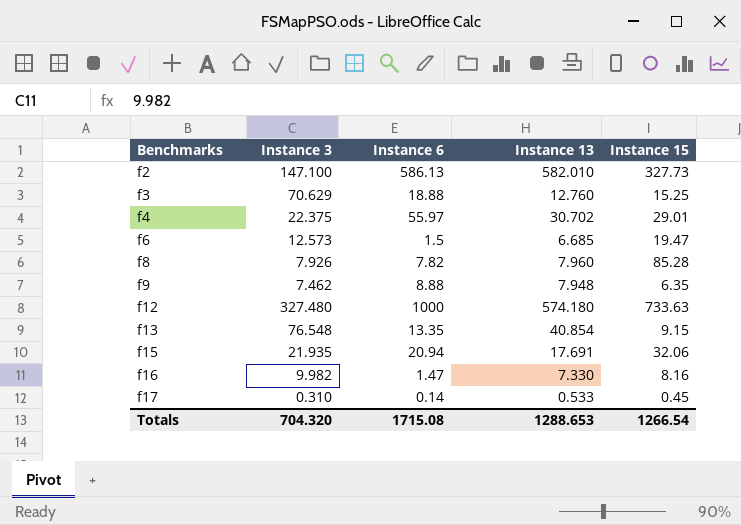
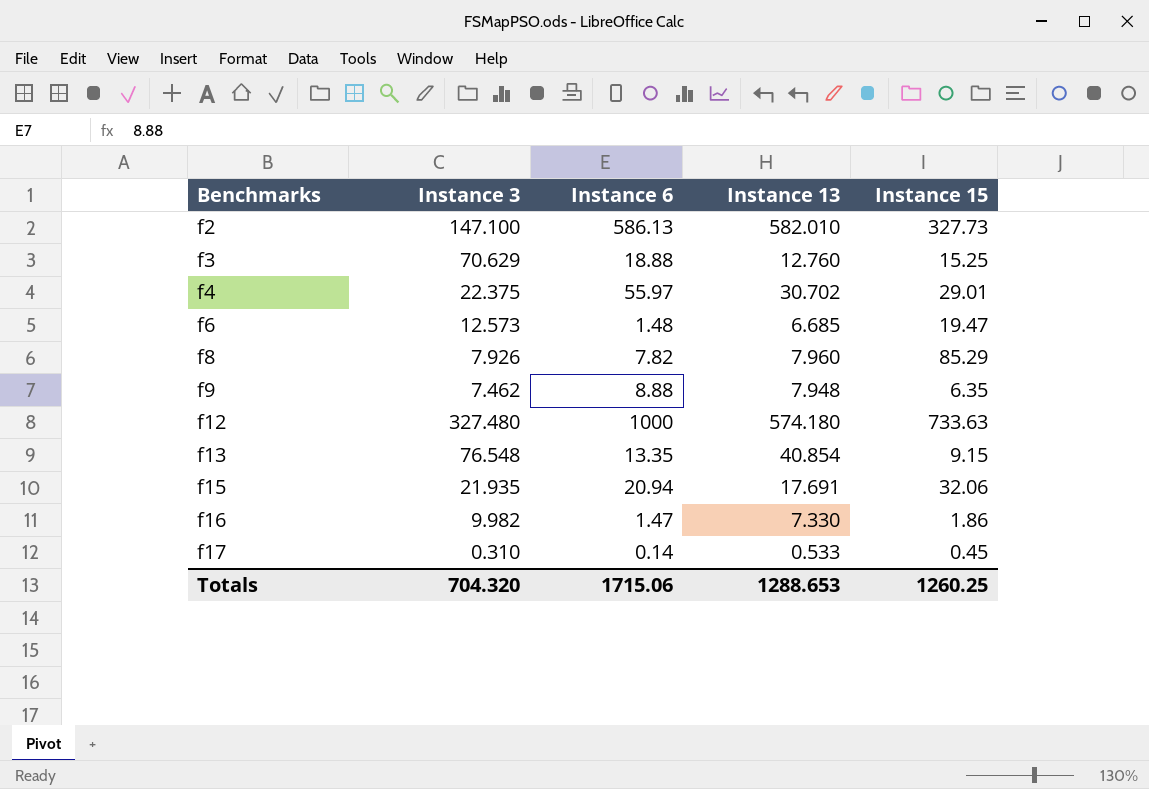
f6 | Instance 6: 1.5 -> 1.48
f8 | Instance 15: 85.28 -> 85.29
f16 | Instance 15: 8.16 -> 1.86
Totals | Instance 6: 1715.08 -> 1715.06
Totals | Instance 15: 1266.54 -> 1260.25

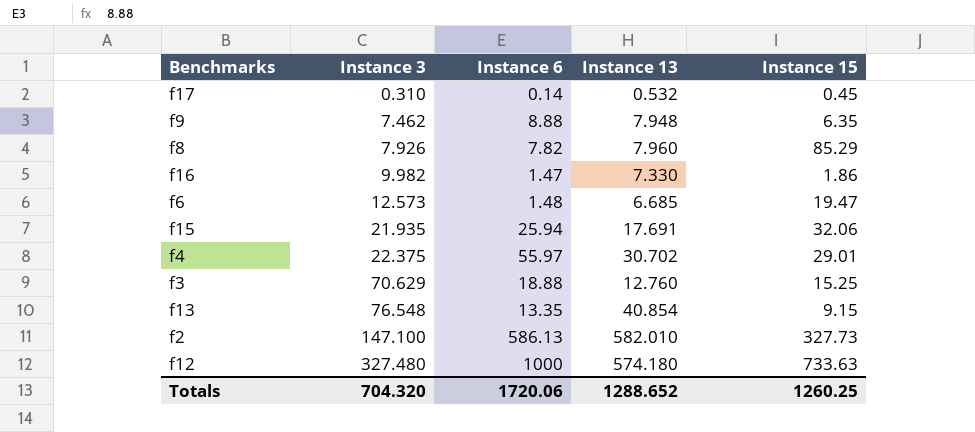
row order: Benchmarks ascending -> Instance 3 ascending
f17 | Instance 13: 0.533 -> 0.532
f15 | Instance 6: 20.94 -> 25.94
Totals | Instance 6: 1715.06 -> 1720.06
Totals | Instance 13: 1288.653 -> 1288.652

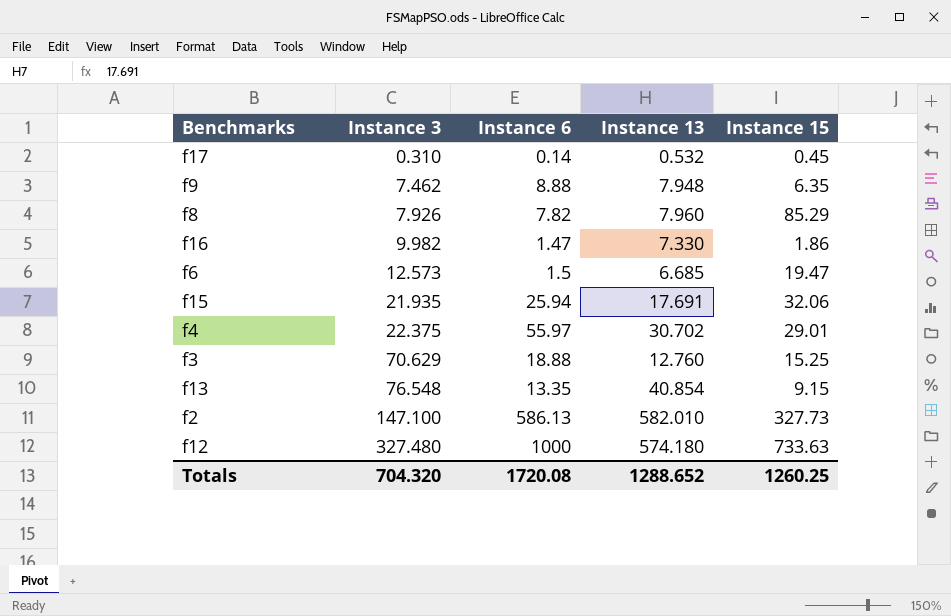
f6 | Instance 6: 1.48 -> 1.5
Totals | Instance 6: 1720.06 -> 1720.08

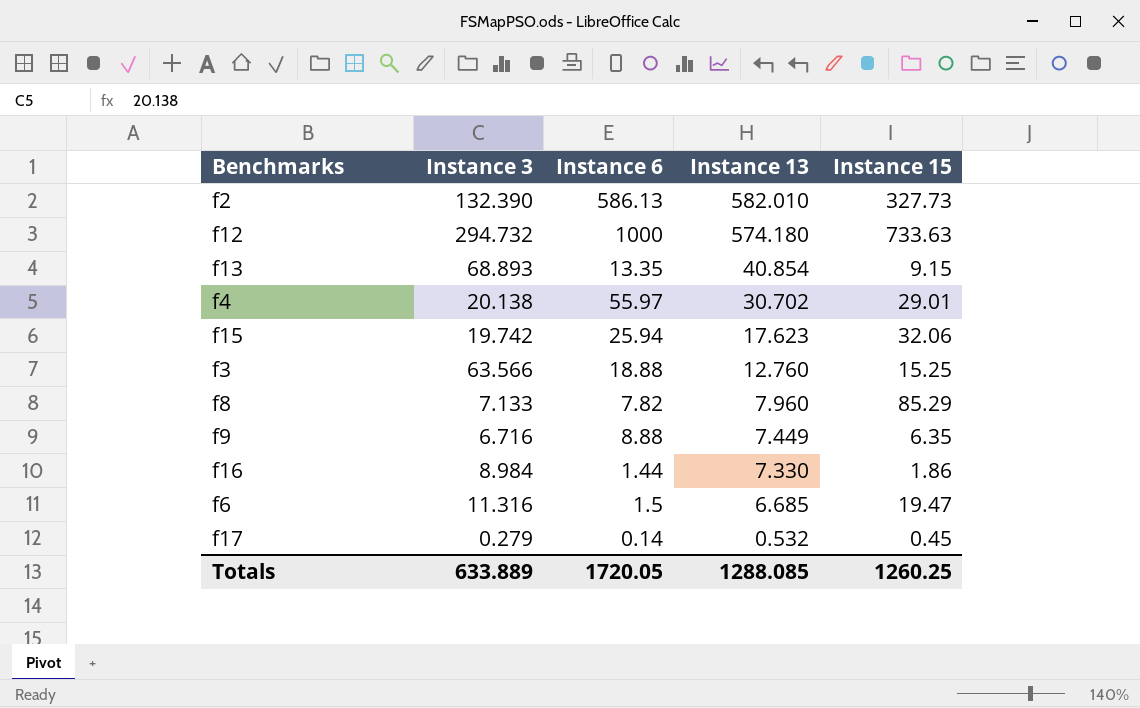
row order: Instance 3 ascending -> Instance 13 descending
f2 | Instance 3: 147.100 -> 132.390
f12 | Instance 3: 327.480 -> 294.732
f13 | Instance 3: 76.548 -> 68.893
f4 | Instance 3: 22.375 -> 20.138
f15 | Instance 3: 21.935 -> 19.742
f15 | Instance 13: 17.691 -> 17.623
f3 | Instance 3: 70.629 -> 63.566
f8 | Instance 3: 7.926 -> 7.133
f9 | Instance 3: 7.462 -> 6.716
f9 | Instance 13: 7.948 -> 7.449
f16 | Instance 3: 9.982 -> 8.984
f16 | Instance 6: 1.47 -> 1.44
f6 | Instance 3: 12.573 -> 11.316
f17 | Instance 3: 0.310 -> 0.279
Totals | Instance 3: 704.320 -> 633.889
Totals | Instance 6: 1720.08 -> 1720.05
Totals | Instance 13: 1288.652 -> 1288.085

